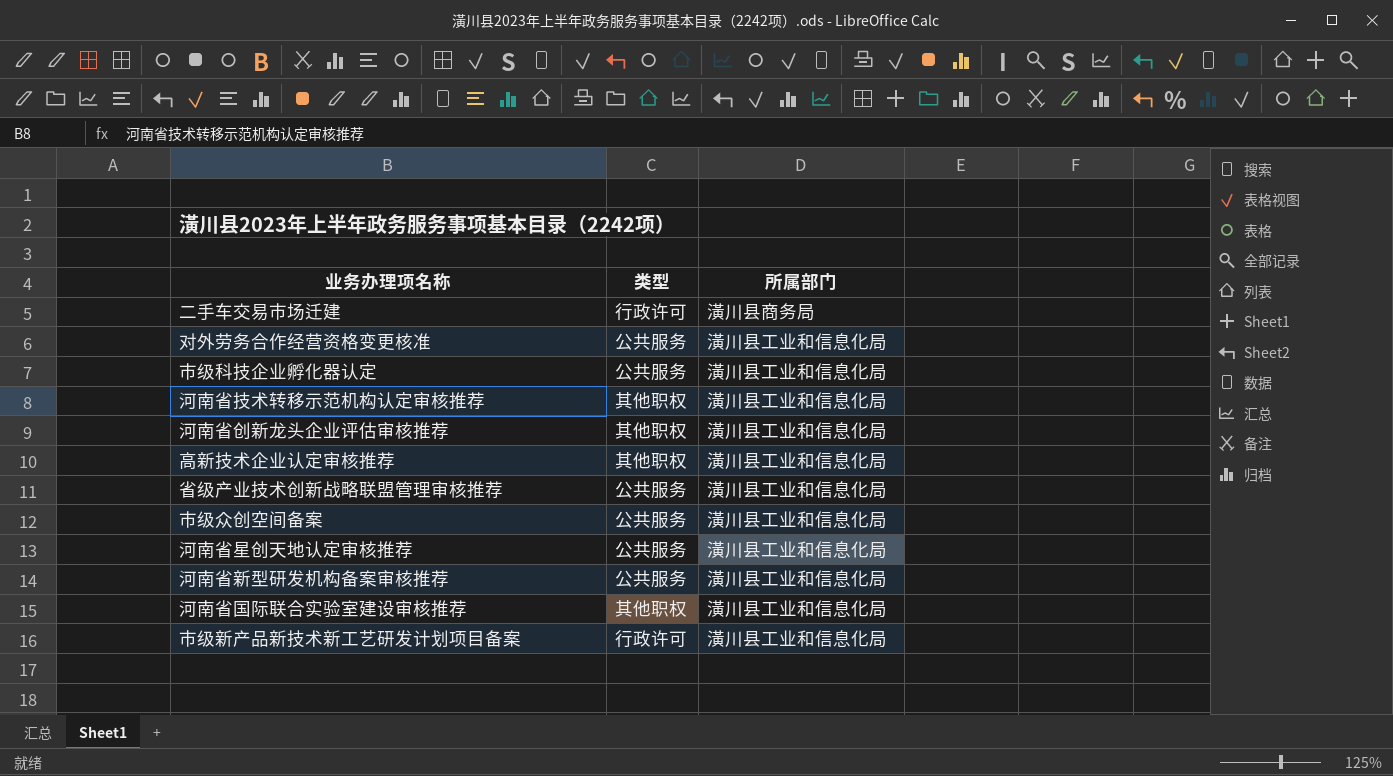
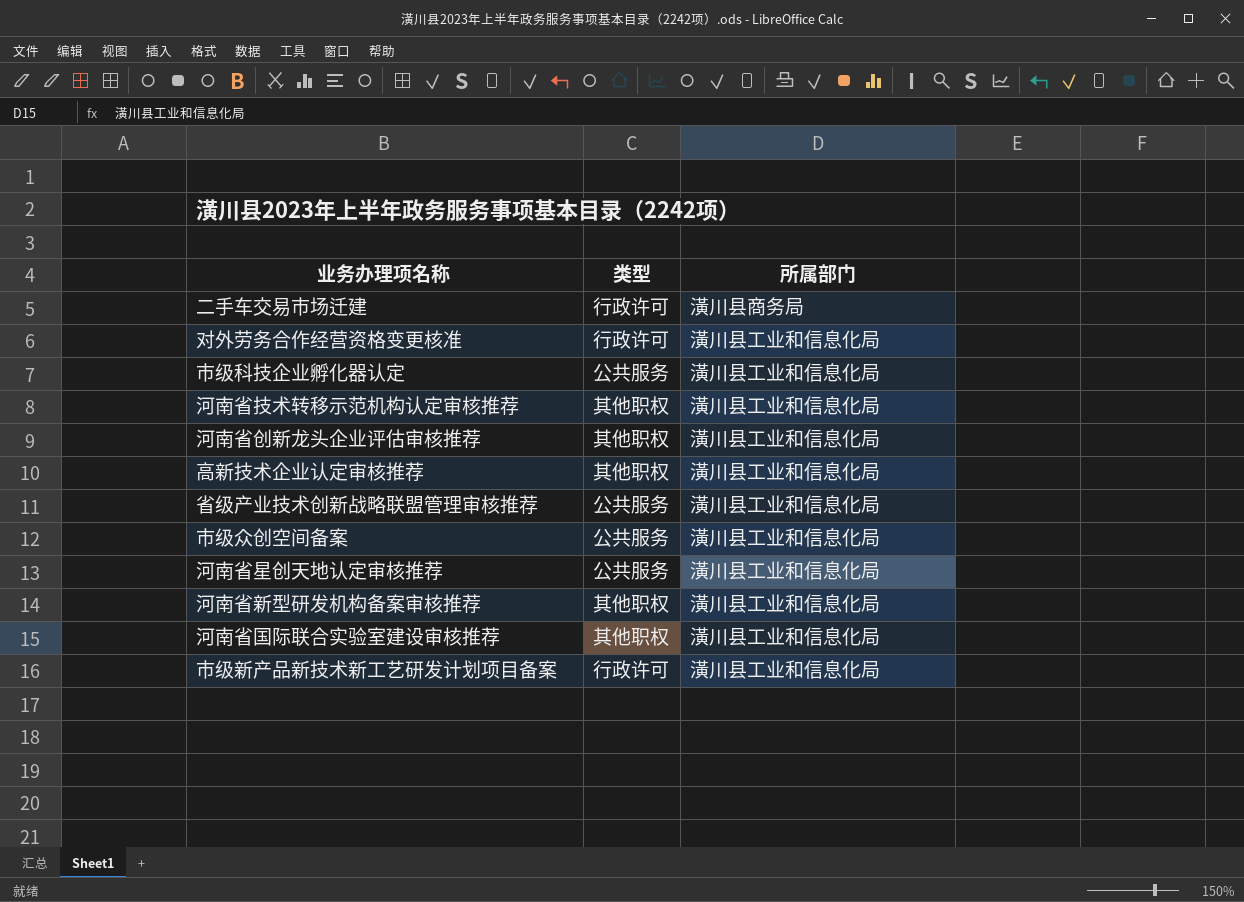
对外劳务合作经营资格变更核准 | 类型: 公共服务 -> 行政许可
河南省新型研发机构备案审核推荐 | 类型: 公共服务 -> 其他职权

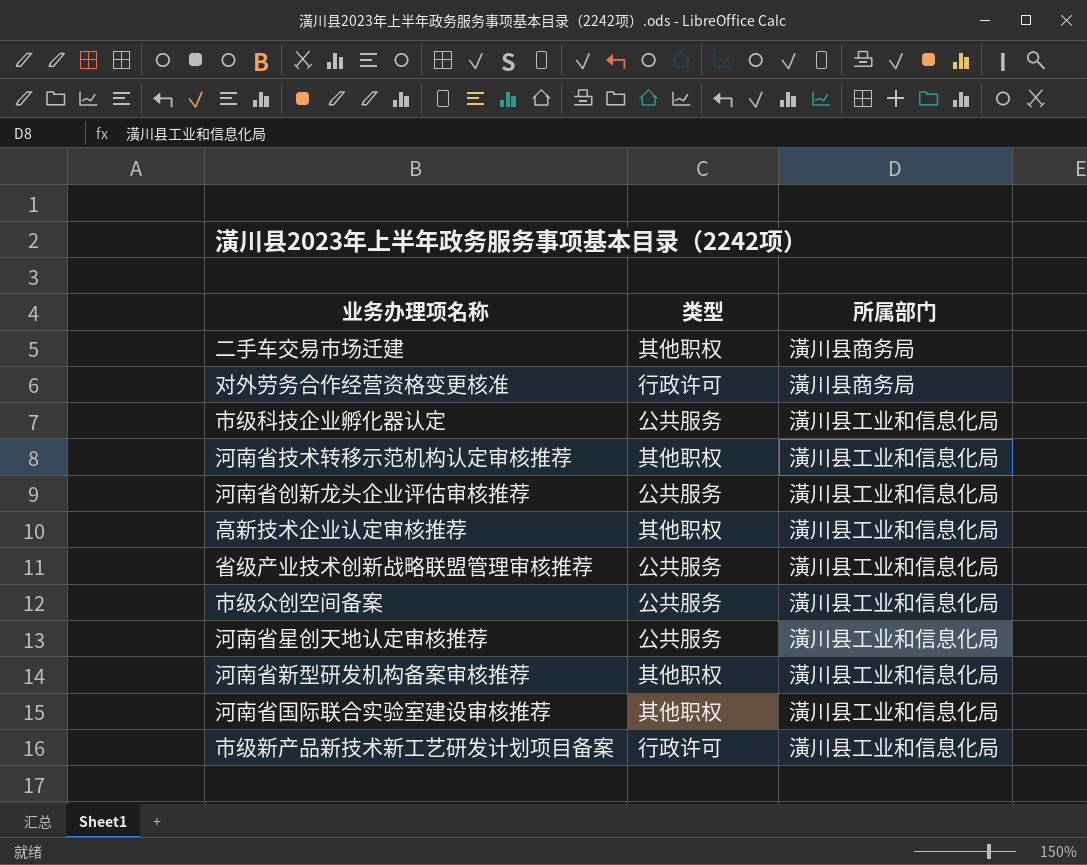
二手车交易市场迁建 | 类型: 行政许可 -> 其他职权
对外劳务合作经营资格变更核准 | 所属部门: 潢川县工业和信息化局 -> 潢川县商务局
河南省创新龙头企业评估审核推荐 | 类型: 其他职权 -> 公共服务

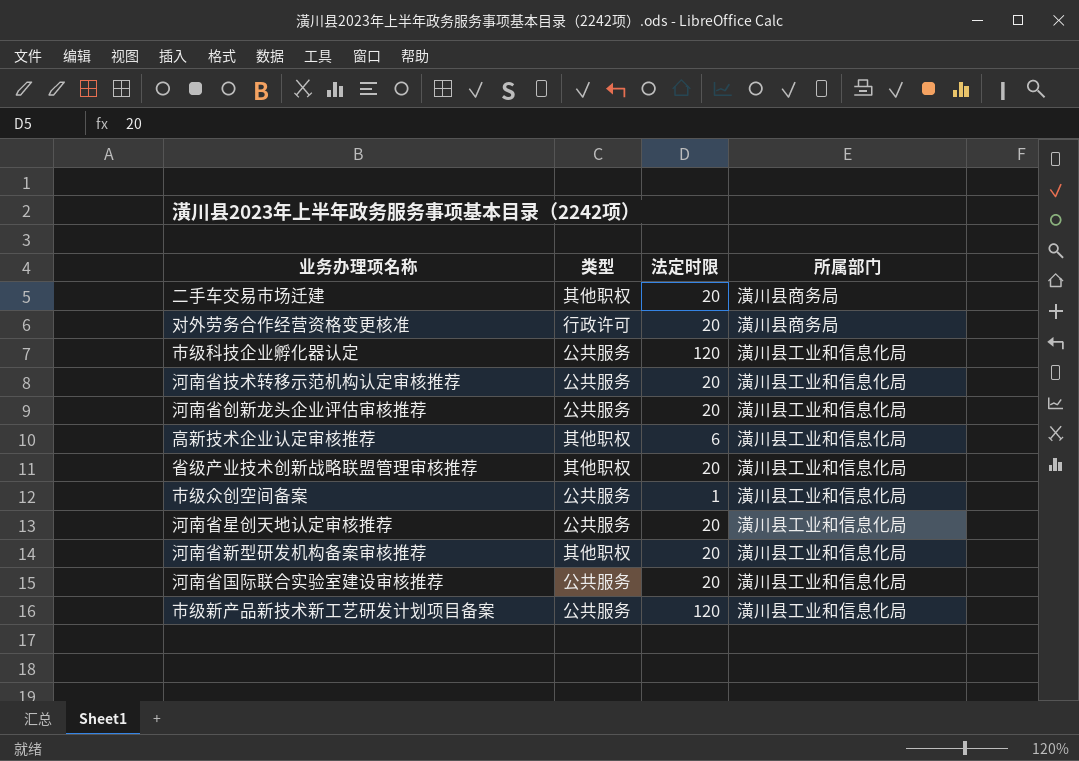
column 法定时限 | position: none -> 3
河南省技术转移示范机构认定审核推荐 | 类型: 其他职权 -> 公共服务
省级产业技术创新战略联盟管理审核推荐 | 类型: 公共服务 -> 其他职权
河南省国际联合实验室建设审核推荐 | 类型: 其他职权 -> 公共服务
市级新产品新技术新工艺研发计划项目备案 | 类型: 行政许可 -> 公共服务

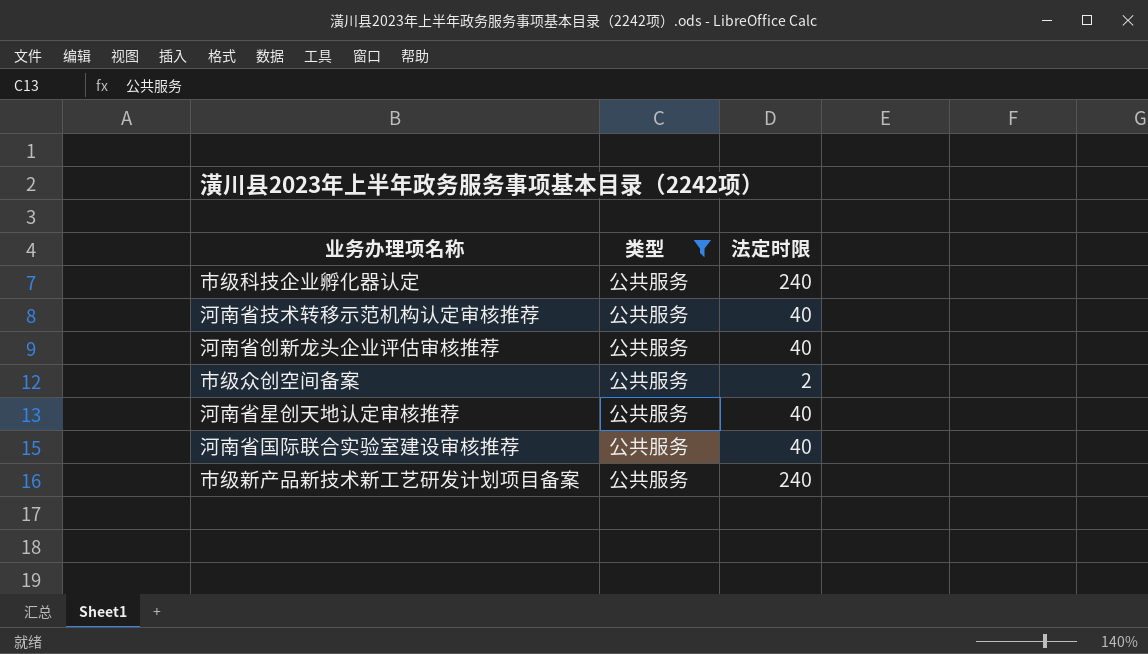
filter: none -> 类型 = 公共服务
column 所属部门 | position: 4 -> none
市级科技企业孵化器认定 | 法定时限: 120 -> 240
河南省技术转移示范机构认定审核推荐 | 法定时限: 20 -> 40
河南省创新龙头企业评估审核推荐 | 法定时限: 20 -> 40
市级众创空间备案 | 法定时限: 1 -> 2
河南省星创天地认定审核推荐 | 法定时限: 20 -> 40
河南省国际联合实验室建设审核推荐 | 法定时限: 20 -> 40
市级新产品新技术新工艺研发计划项目备案 | 法定时限: 120 -> 240

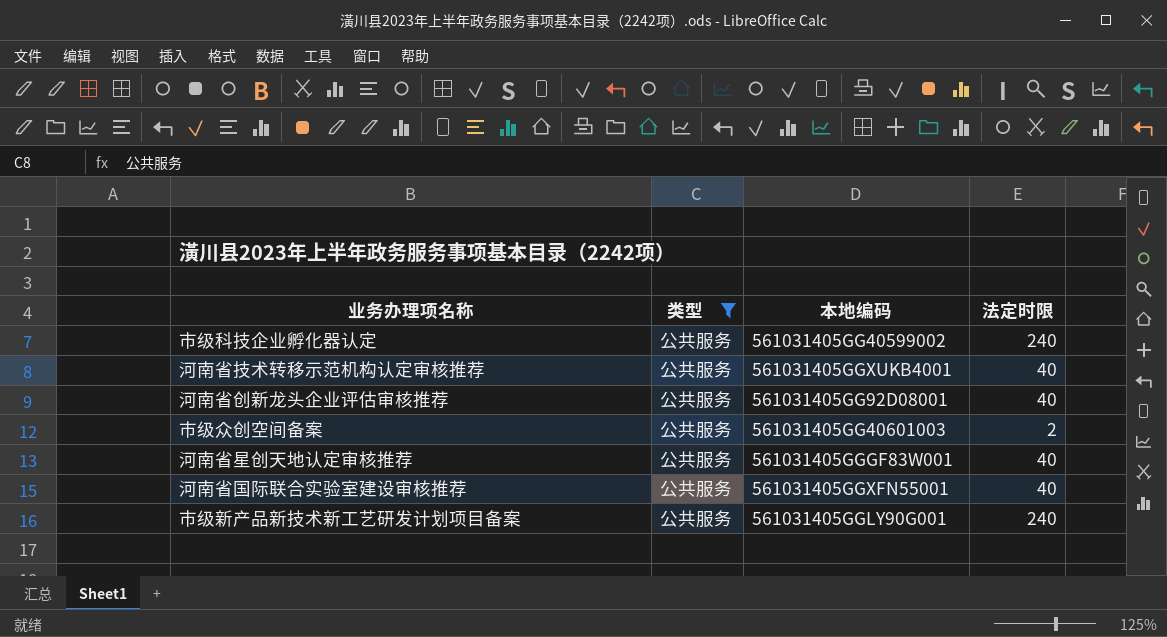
column 本地编码 | position: none -> 3

